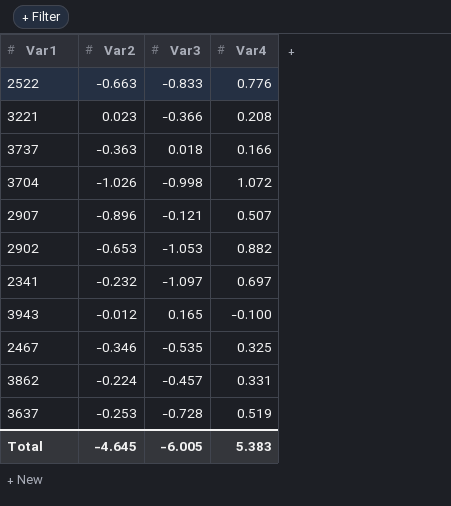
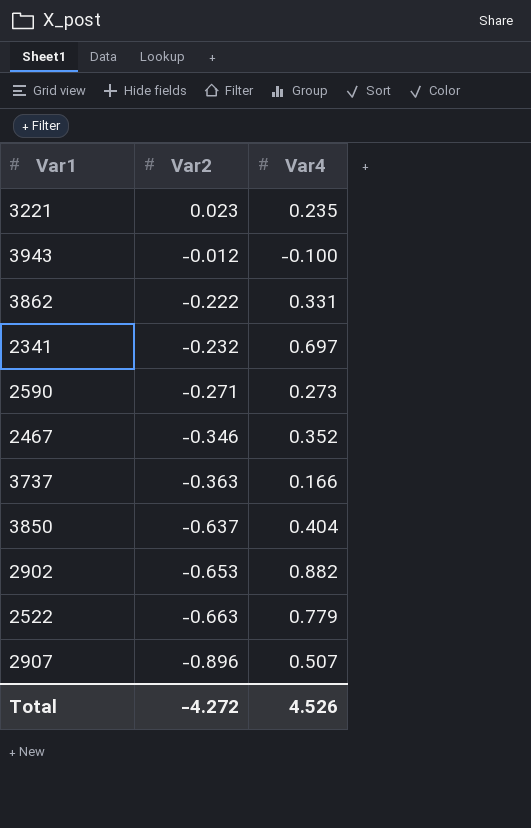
row order: none -> Var2 descending
column Var3 | position: 3 -> none
row 3704: -1.026 | -0.998 | 1.072 -> none
row 3637: -0.253 | -0.728 | 0.519 -> none
3221 | Var4: 0.208 -> 0.235
3862 | Var2: -0.224 -> -0.222
row 2590: none -> -0.271 | 0.273
2467 | Var4: 0.325 -> 0.352
row 3850: none -> -0.637 | 0.404
2522 | Var4: 0.776 -> 0.779
Total | Var2: -4.645 -> -4.272
Total | Var4: 5.383 -> 4.526

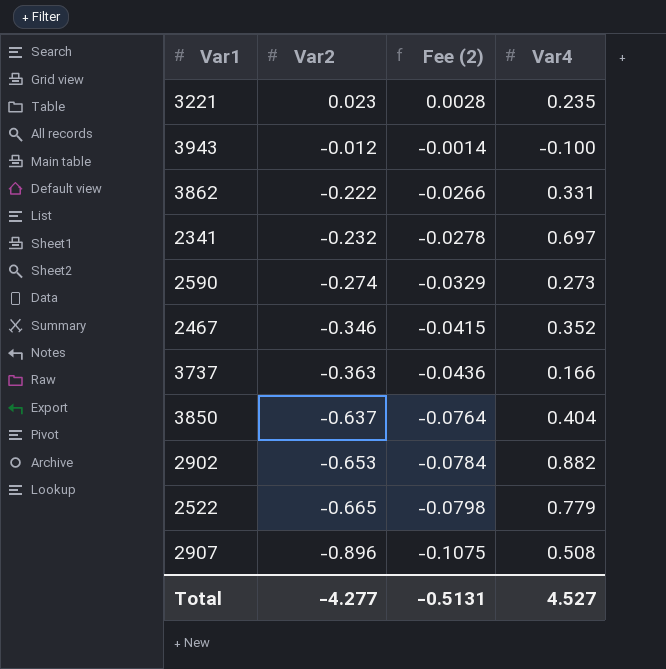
column Fee (2) | formula: none -> [Var2] * 0.12
2590 | Var2: -0.271 -> -0.274
2522 | Var2: -0.663 -> -0.665
2907 | Var4: 0.507 -> 0.508
Total | Var2: -4.272 -> -4.277
Total | Var4: 4.526 -> 4.527

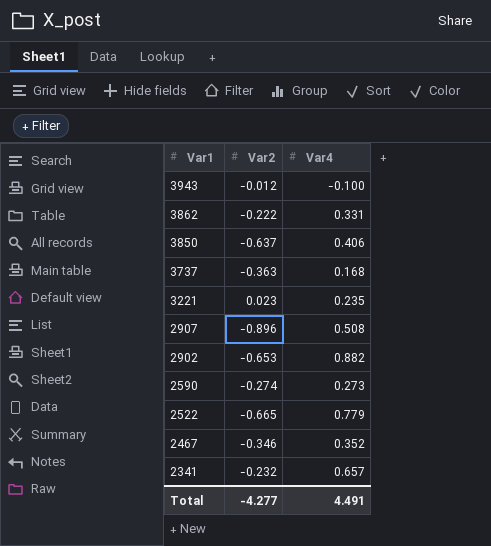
row order: Var2 descending -> Var1 descending
column Fee (2) | formula: [Var2] * 0.12 -> none
3850 | Var4: 0.404 -> 0.406
3737 | Var4: 0.166 -> 0.168
2341 | Var4: 0.697 -> 0.657
Total | Var4: 4.527 -> 4.491

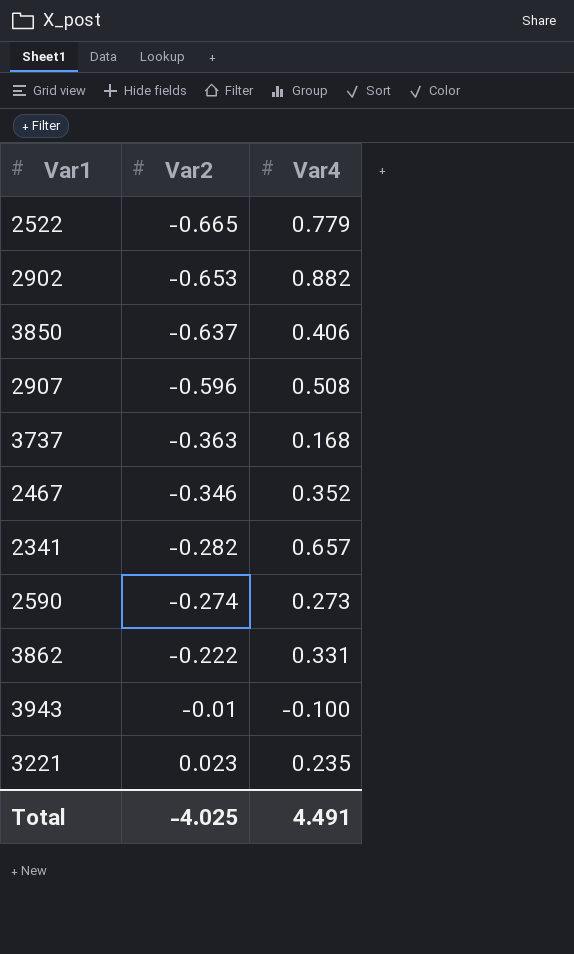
row order: Var1 descending -> Var2 ascending
2907 | Var2: -0.896 -> -0.596
2341 | Var2: -0.232 -> -0.282
3943 | Var2: -0.012 -> -0.01
Total | Var2: -4.277 -> -4.025

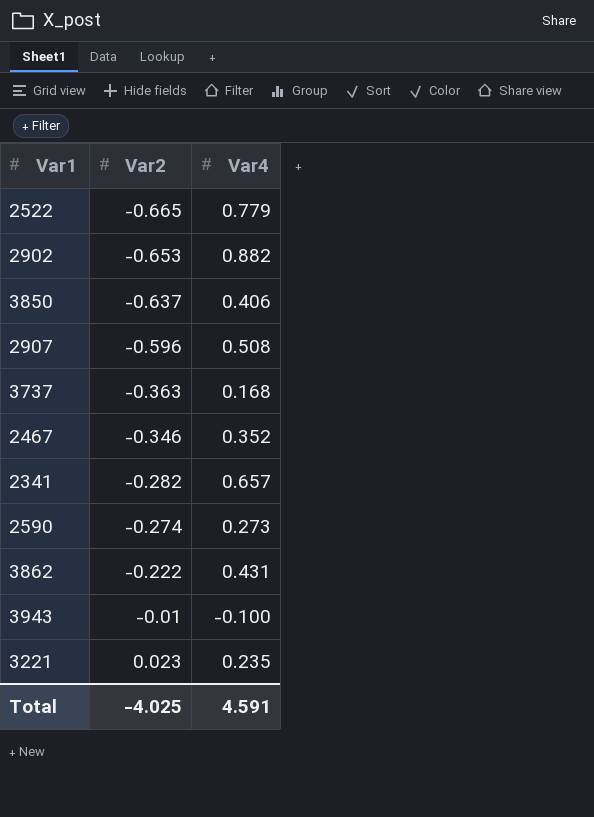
3862 | Var4: 0.331 -> 0.431
Total | Var4: 4.491 -> 4.591

